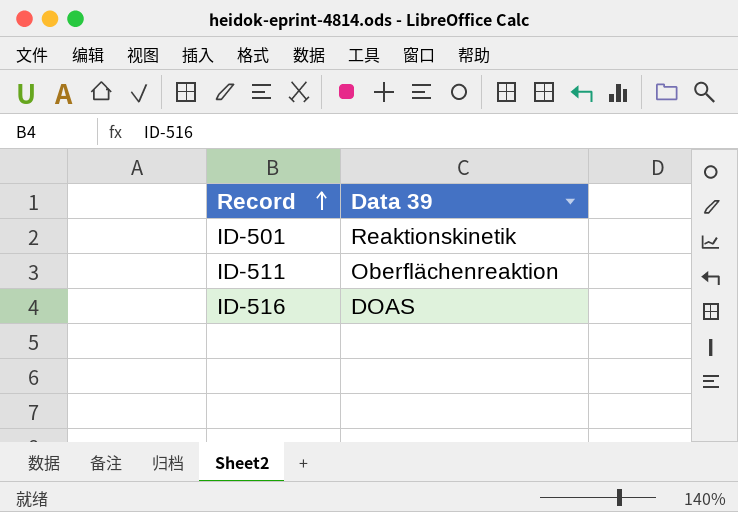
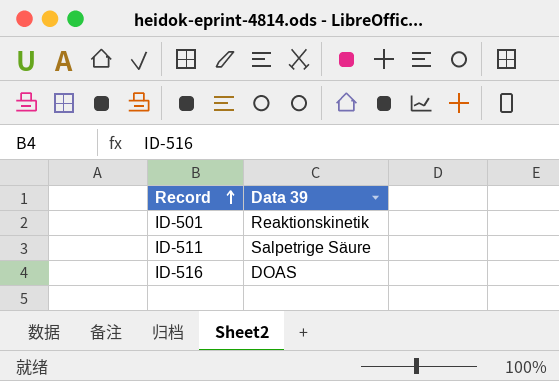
ID-511 | Data 39: Oberflächenreaktion -> Salpetrige Säure

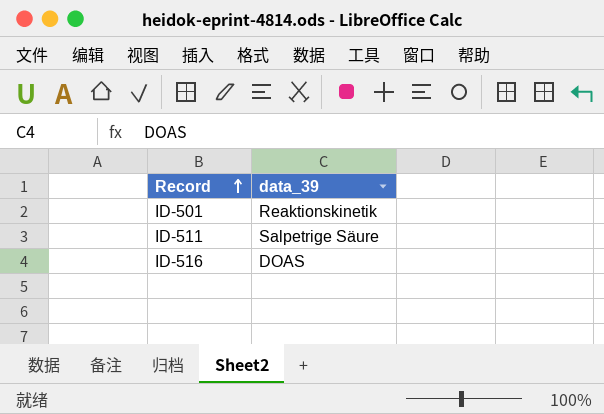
column name: Data 39 -> data_39

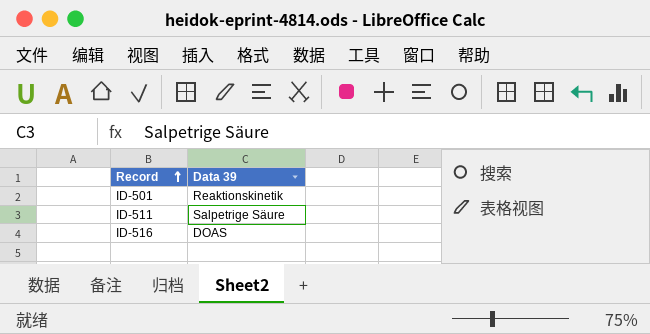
column name: data_39 -> Data 39

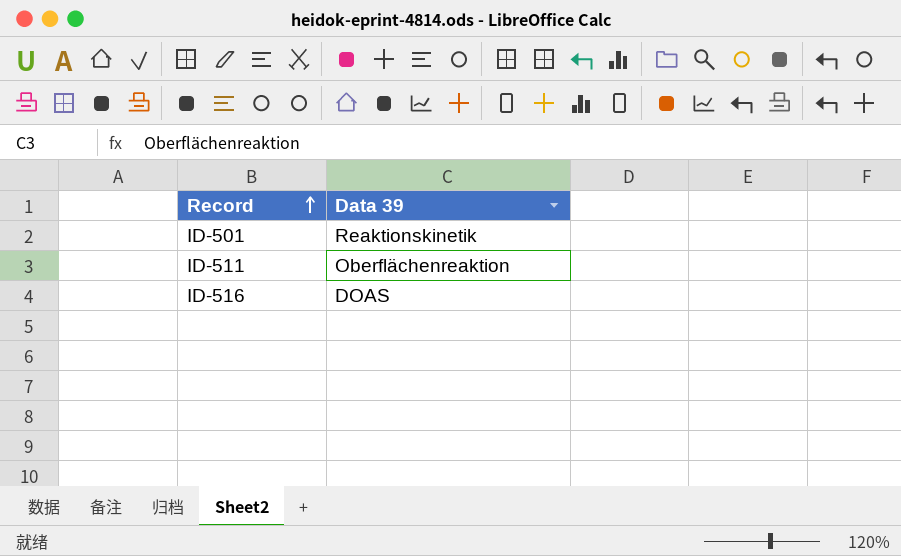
ID-511 | Data 39: Salpetrige Säure -> Oberflächenreaktion

